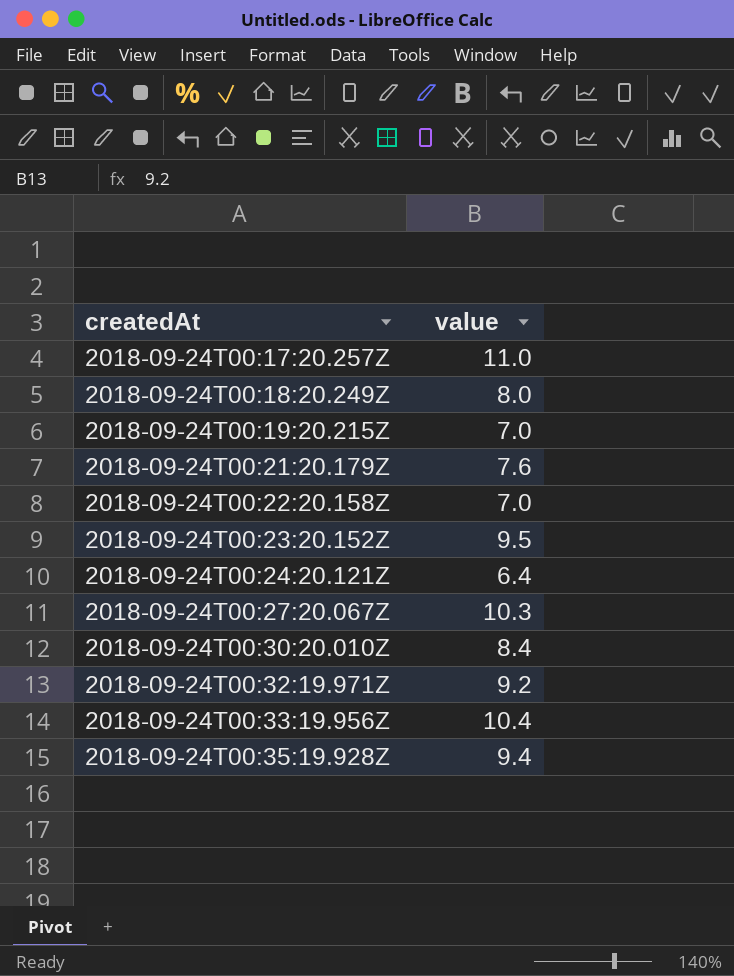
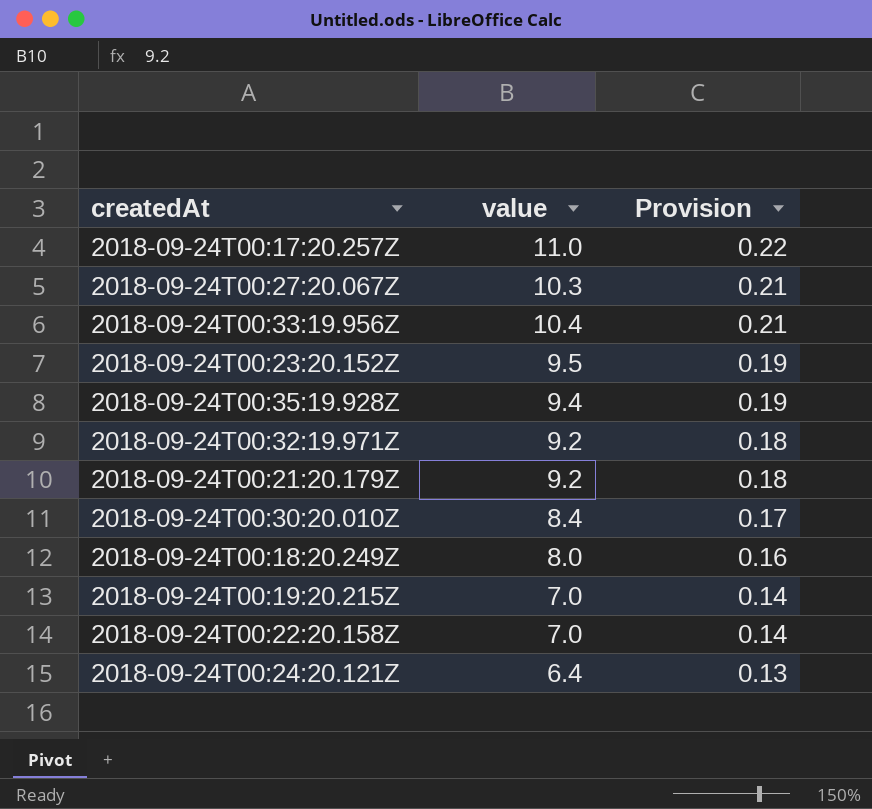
row order: createdAt ascending -> Provision descending
column Provision | formula: none -> [value] * 0.02
2018-09-24T00:21:20.179Z | value: 7.6 -> 9.2

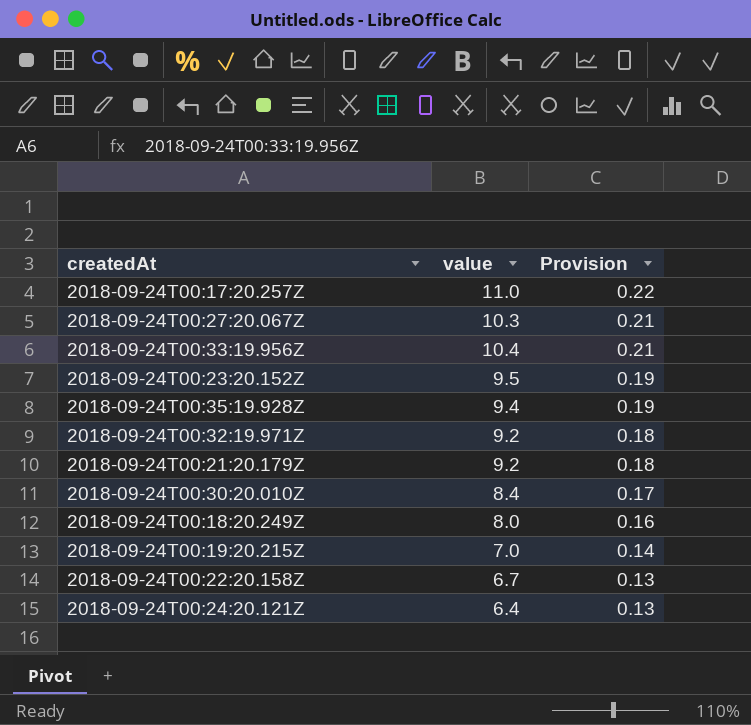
2018-09-24T00:22:20.158Z | value: 7.0 -> 6.7
2018-09-24T00:22:20.158Z | Provision: 0.14 -> 0.13

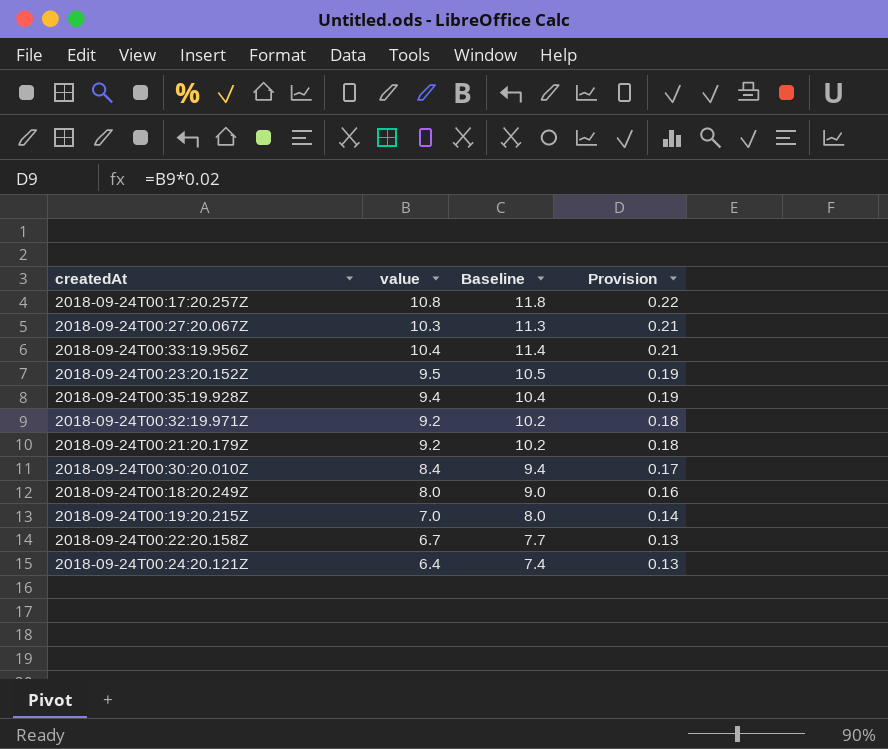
column Baseline | formula: none -> [value] + 1
2018-09-24T00:17:20.257Z | value: 11.0 -> 10.8

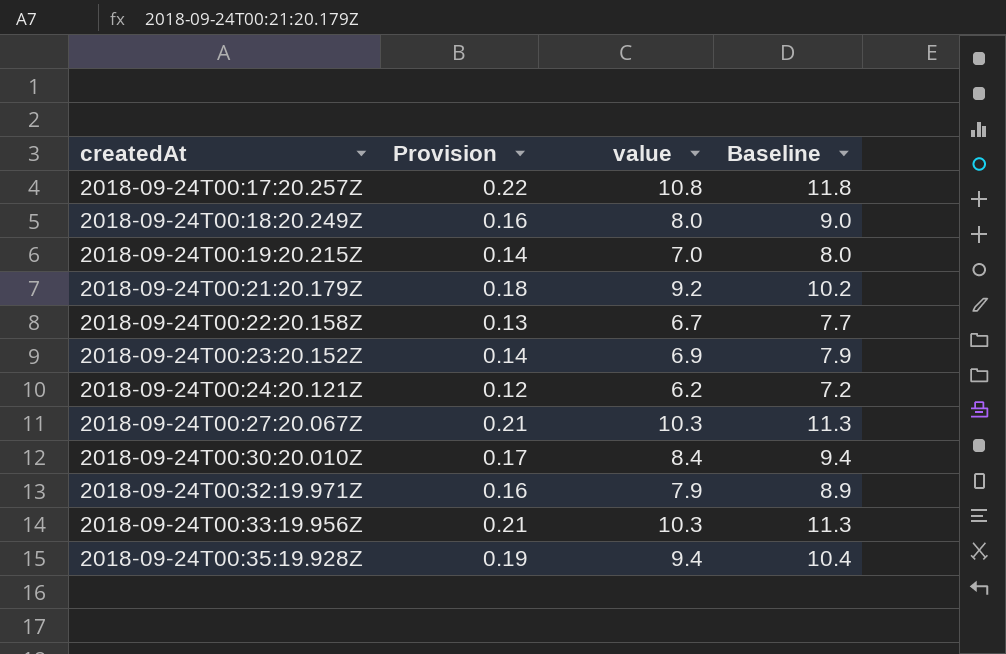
row order: Provision descending -> createdAt ascending
column Provision | position: 4 -> 2
2018-09-24T00:23:20.152Z | Provision: 0.19 -> 0.14
2018-09-24T00:23:20.152Z | value: 9.5 -> 6.9
2018-09-24T00:23:20.152Z | Baseline: 10.5 -> 7.9
2018-09-24T00:24:20.121Z | Provision: 0.13 -> 0.12
2018-09-24T00:24:20.121Z | value: 6.4 -> 6.2
2018-09-24T00:24:20.121Z | Baseline: 7.4 -> 7.2
2018-09-24T00:32:19.971Z | Provision: 0.18 -> 0.16
2018-09-24T00:32:19.971Z | value: 9.2 -> 7.9
2018-09-24T00:32:19.971Z | Baseline: 10.2 -> 8.9
2018-09-24T00:33:19.956Z | value: 10.4 -> 10.3
2018-09-24T00:33:19.956Z | Baseline: 11.4 -> 11.3

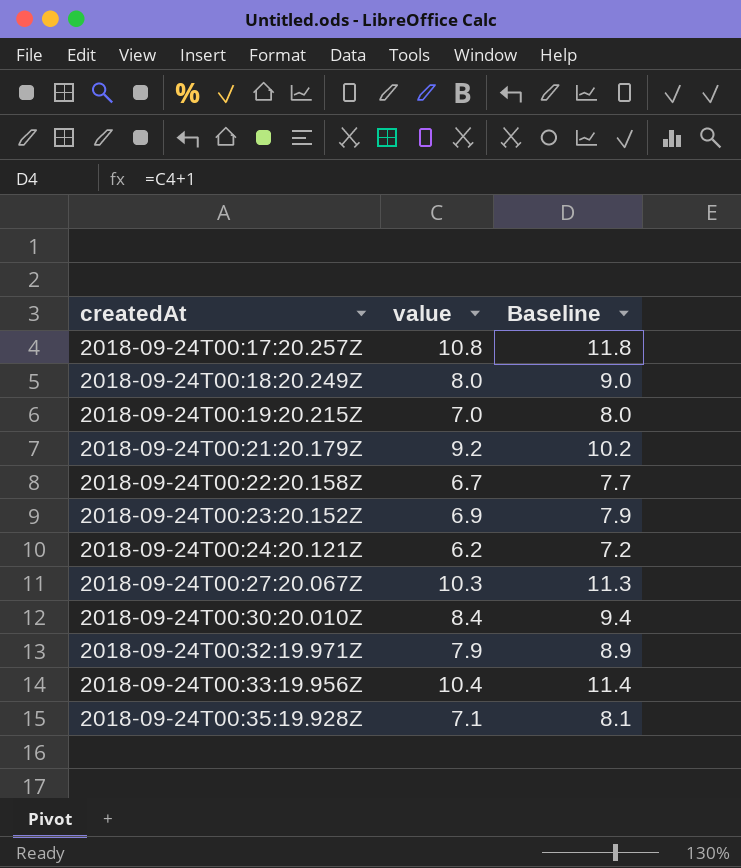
column Provision | formula: [value] * 0.02 -> none
2018-09-24T00:33:19.956Z | value: 10.3 -> 10.4
2018-09-24T00:33:19.956Z | Baseline: 11.3 -> 11.4
2018-09-24T00:35:19.928Z | value: 9.4 -> 7.1
2018-09-24T00:35:19.928Z | Baseline: 10.4 -> 8.1

